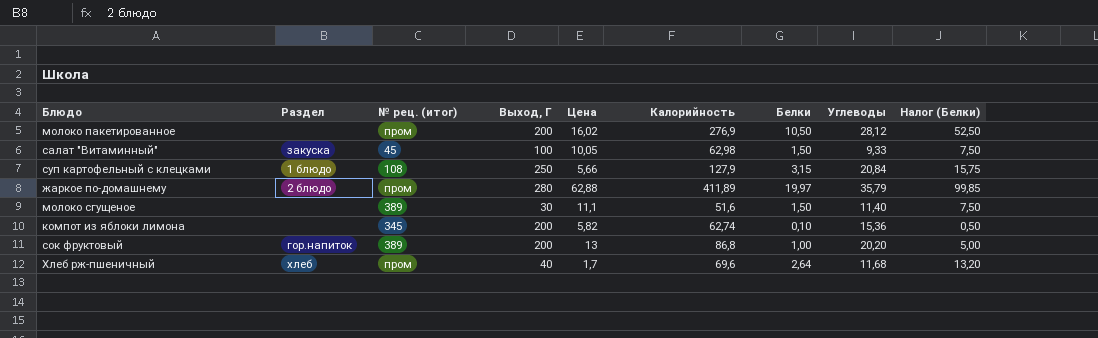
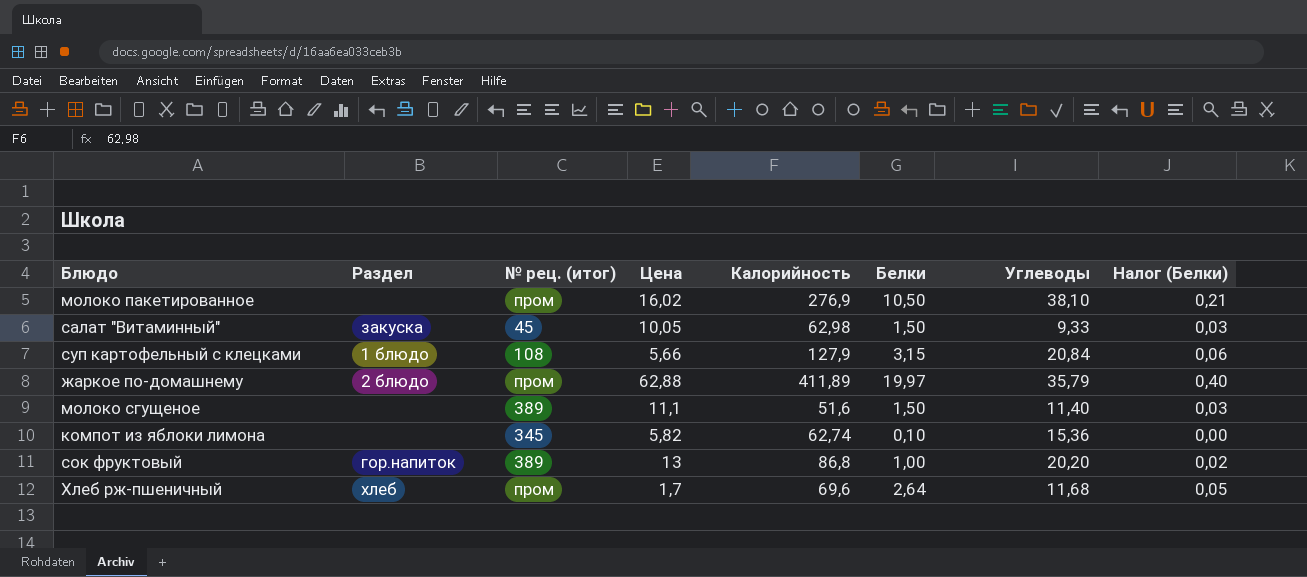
column Выход, Г | position: 4 -> none
column Налог (Белки) | formula: [Белки] * 5 -> [Белки] * 0,02
молоко пакетированное | Углеводы: 28,12 -> 38,10

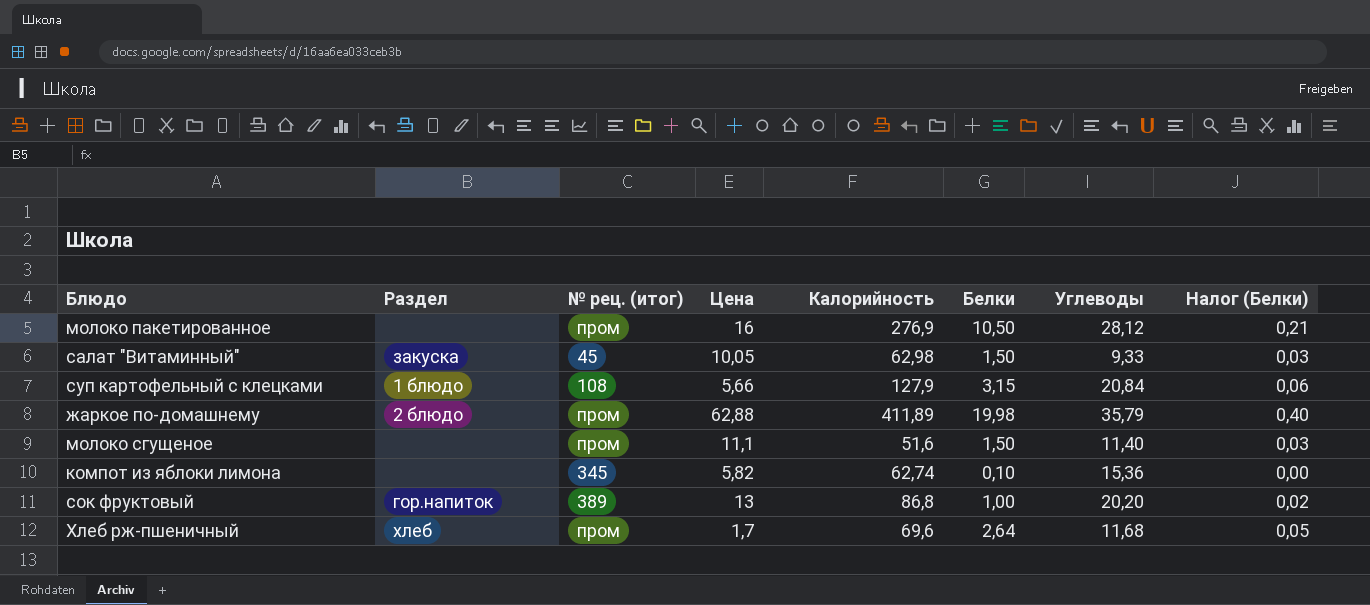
молоко пакетированное | Цена: 16,02 -> 16
молоко пакетированное | Углеводы: 38,10 -> 28,12
жаркое по-домашнему | Белки: 19,97 -> 19,98
молоко сгущеное | № рец. (итог): 389 -> пром

